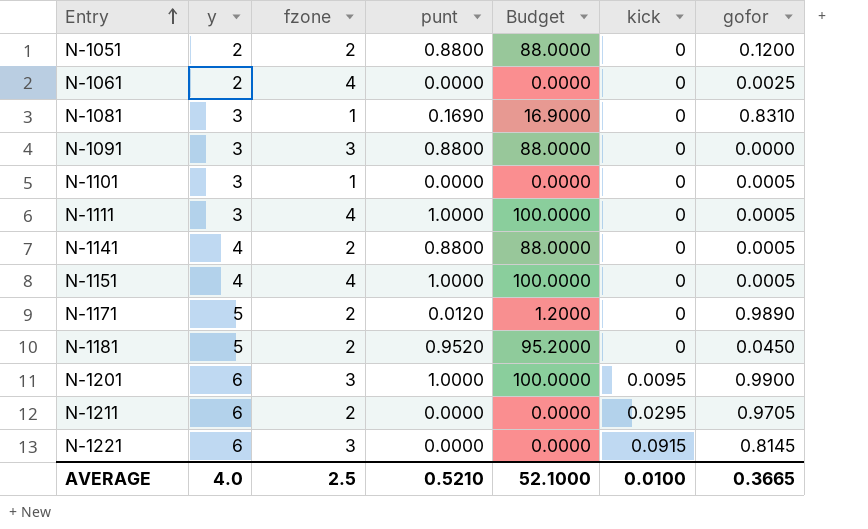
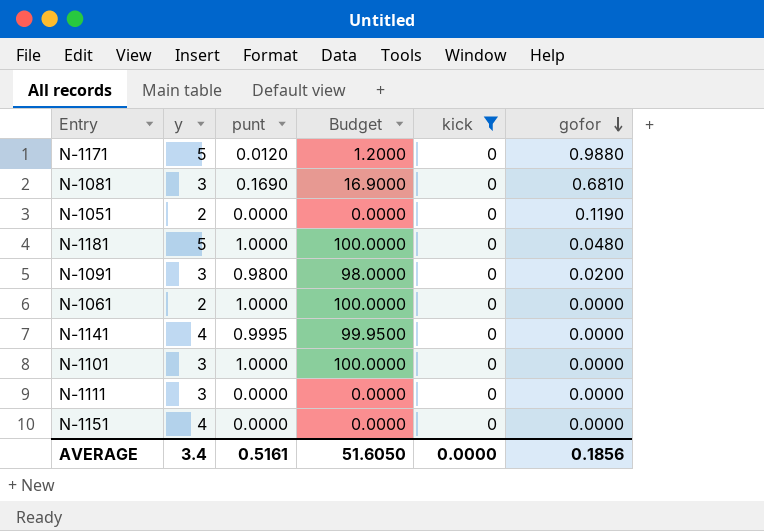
filter: none -> kick = 0
row order: Entry ascending -> gofor descending
column fzone | position: 3 -> none
N-1171 | gofor: 0.9890 -> 0.9880
N-1081 | gofor: 0.8310 -> 0.6810
N-1051 | punt: 0.8800 -> 0.0000
N-1051 | Budget: 88.0000 -> 0.0000
N-1051 | gofor: 0.1200 -> 0.1190
N-1181 | punt: 0.9520 -> 1.0000
N-1181 | Budget: 95.2000 -> 100.0000
N-1181 | gofor: 0.0450 -> 0.0480
N-1091 | punt: 0.8800 -> 0.9800
N-1091 | Budget: 88.0000 -> 98.0000
N-1091 | gofor: 0.0000 -> 0.0200
N-1061 | punt: 0.0000 -> 1.0000
N-1061 | Budget: 0.0000 -> 100.0000
N-1061 | gofor: 0.0025 -> 0.0000
N-1141 | punt: 0.8800 -> 0.9995
N-1141 | Budget: 88.0000 -> 99.9500
N-1141 | gofor: 0.0005 -> 0.0000
N-1101 | punt: 0.0000 -> 1.0000
N-1101 | Budget: 0.0000 -> 100.0000
N-1101 | gofor: 0.0005 -> 0.0000
N-1111 | punt: 1.0000 -> 0.0000
N-1111 | Budget: 100.0000 -> 0.0000
N-1111 | gofor: 0.0005 -> 0.0000
N-1151 | punt: 1.0000 -> 0.0000
N-1151 | Budget: 100.0000 -> 0.0000
N-1151 | gofor: 0.0005 -> 0.0000
AVERAGE | y: 4.0 -> 3.4
AVERAGE | punt: 0.5210 -> 0.5161
AVERAGE | Budget: 52.1000 -> 51.6050
AVERAGE | kick: 0.0100 -> 0.0000
AVERAGE | gofor: 0.3665 -> 0.1856

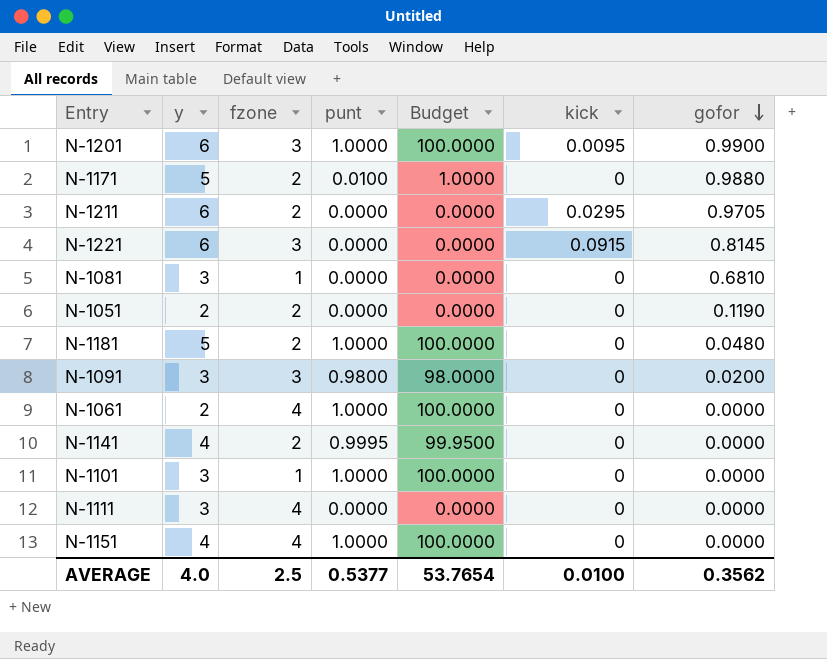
filter: kick = 0 -> none
column fzone | position: none -> 3
N-1171 | punt: 0.0120 -> 0.0100
N-1171 | Budget: 1.2000 -> 1.0000
N-1081 | punt: 0.1690 -> 0.0000
N-1081 | Budget: 16.9000 -> 0.0000
N-1151 | punt: 0.0000 -> 1.0000
N-1151 | Budget: 0.0000 -> 100.0000
AVERAGE | y: 3.4 -> 4.0
AVERAGE | punt: 0.5161 -> 0.5377
AVERAGE | Budget: 51.6050 -> 53.7654
AVERAGE | kick: 0.0000 -> 0.0100
AVERAGE | gofor: 0.1856 -> 0.3562

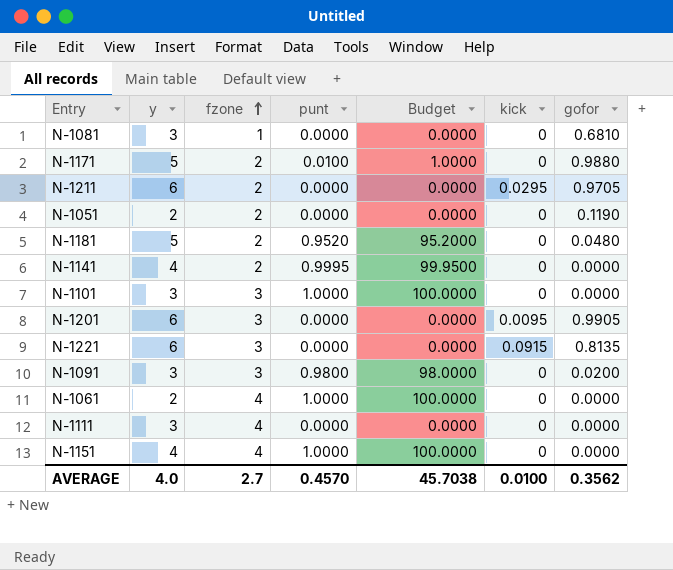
row order: gofor descending -> fzone ascending
N-1181 | punt: 1.0000 -> 0.9520
N-1181 | Budget: 100.0000 -> 95.2000
N-1101 | fzone: 1 -> 3
N-1201 | punt: 1.0000 -> 0.0000
N-1201 | Budget: 100.0000 -> 0.0000
N-1201 | gofor: 0.9900 -> 0.9905
N-1221 | gofor: 0.8145 -> 0.8135
AVERAGE | fzone: 2.5 -> 2.7
AVERAGE | punt: 0.5377 -> 0.4570
AVERAGE | Budget: 53.7654 -> 45.7038

